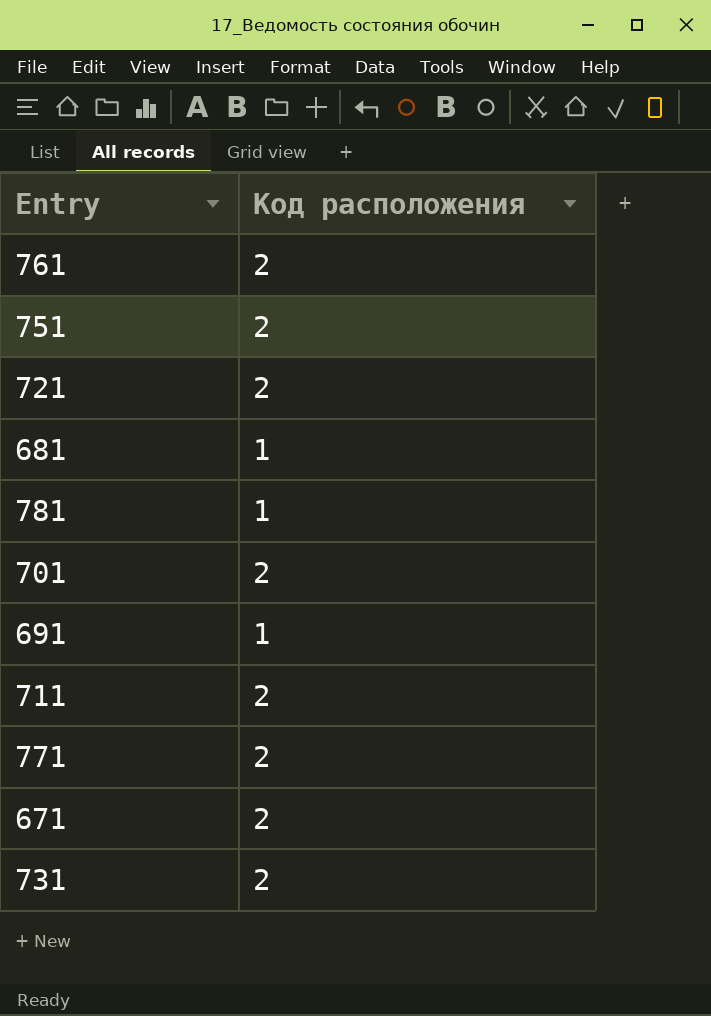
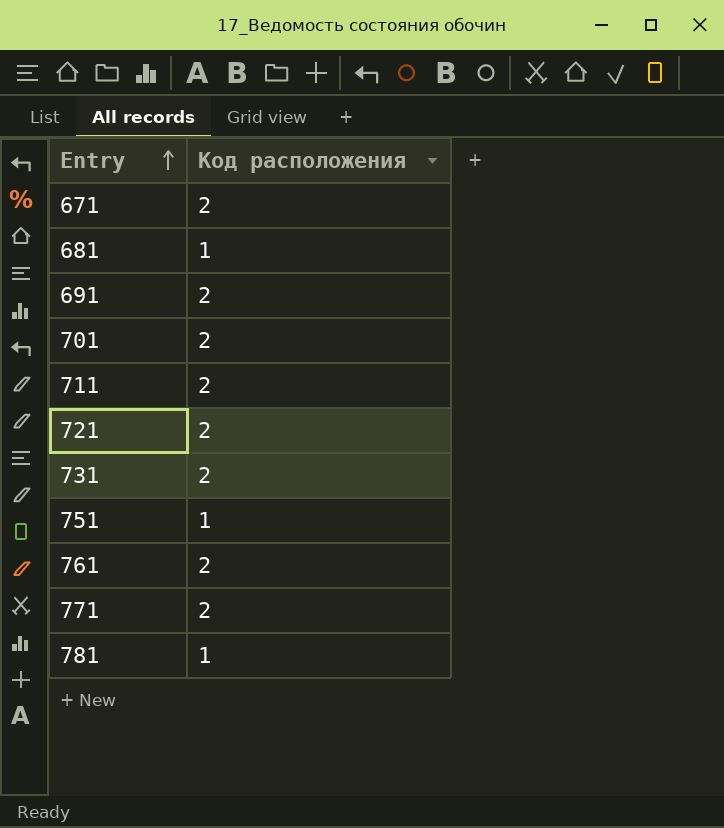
row order: none -> Entry ascending
691 | Код расположения: 1 -> 2
751 | Код расположения: 2 -> 1

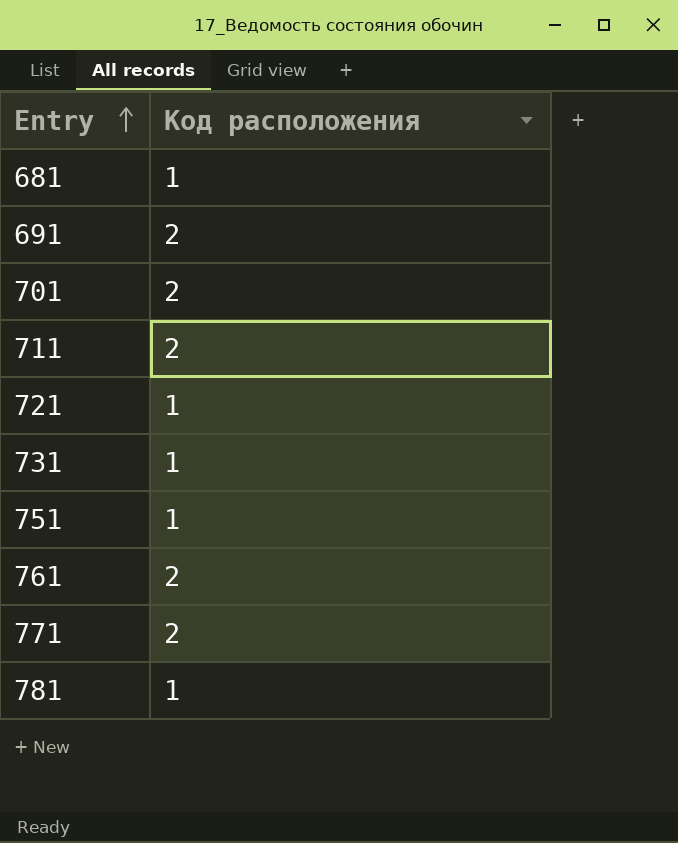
row 671: 2 -> none
721 | Код расположения: 2 -> 1
731 | Код расположения: 2 -> 1

